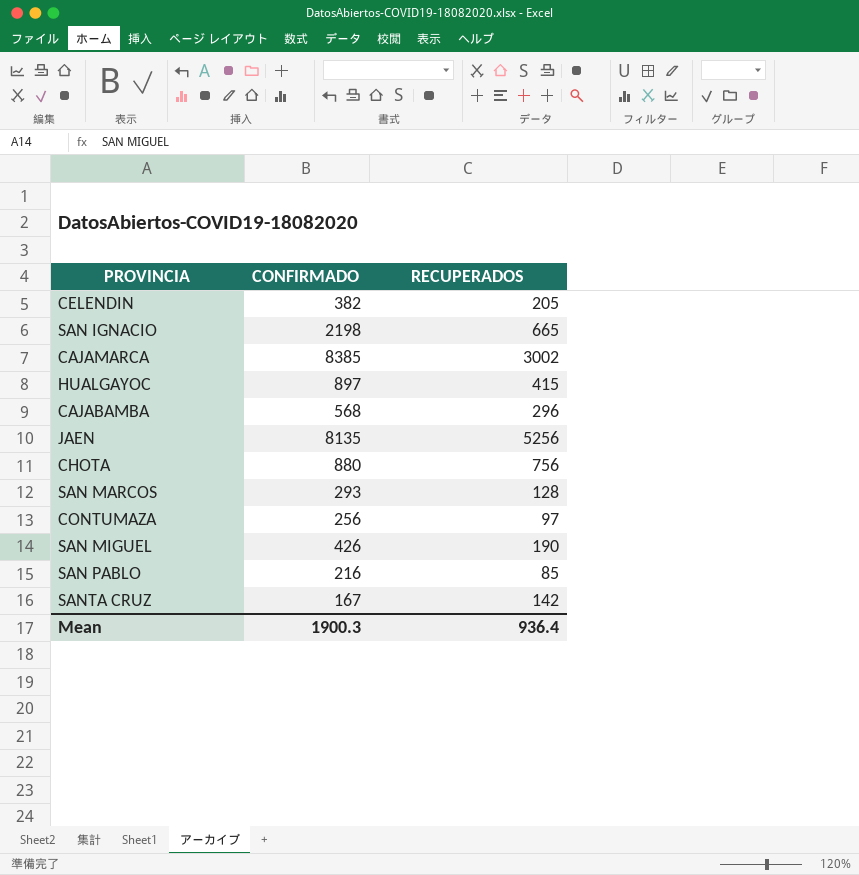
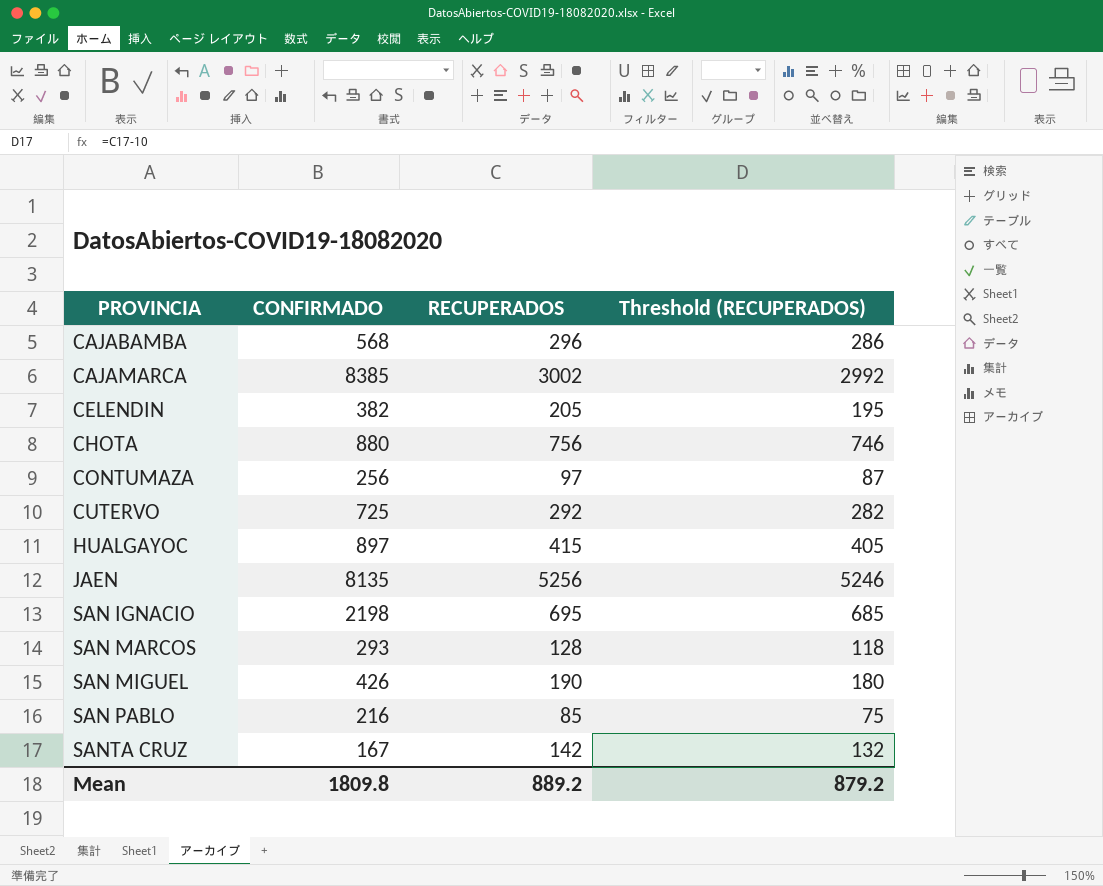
row order: none -> PROVINCIA ascending
column Threshold (RECUPERADOS) | formula: none -> [RECUPERADOS] - 10
row CUTERVO: none -> 725 | 292 | 282
SAN IGNACIO | RECUPERADOS: 665 -> 695
Mean | CONFIRMADO: 1900.3 -> 1809.8
Mean | RECUPERADOS: 936.4 -> 889.2

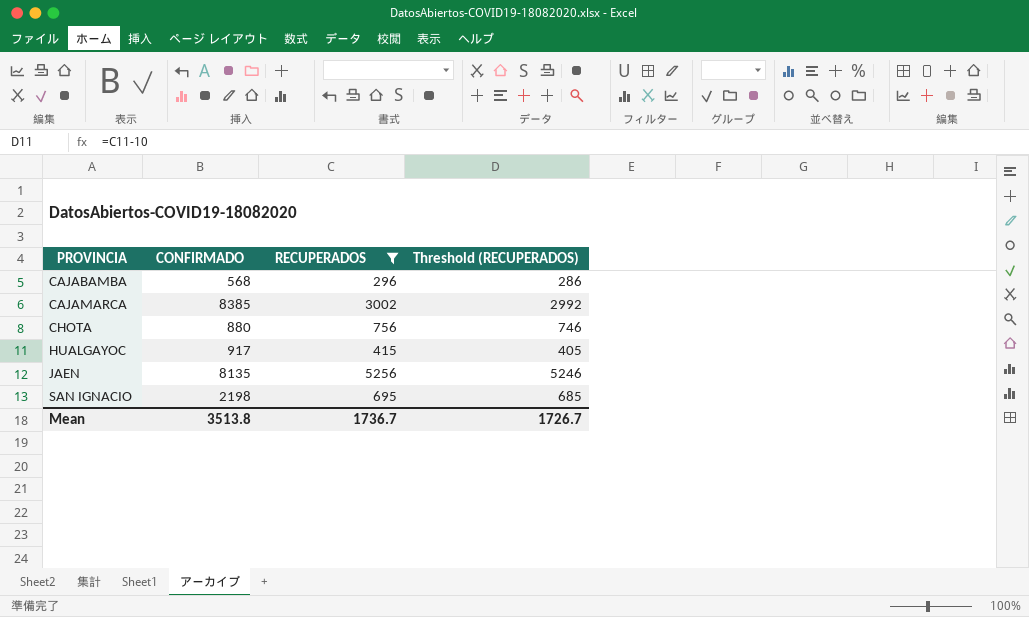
filter: none -> RECUPERADOS >= 296
HUALGAYOC | CONFIRMADO: 897 -> 917
Mean | CONFIRMADO: 1809.8 -> 3513.8
Mean | RECUPERADOS: 889.2 -> 1736.7
Mean | Threshold (RECUPERADOS): 879.2 -> 1726.7

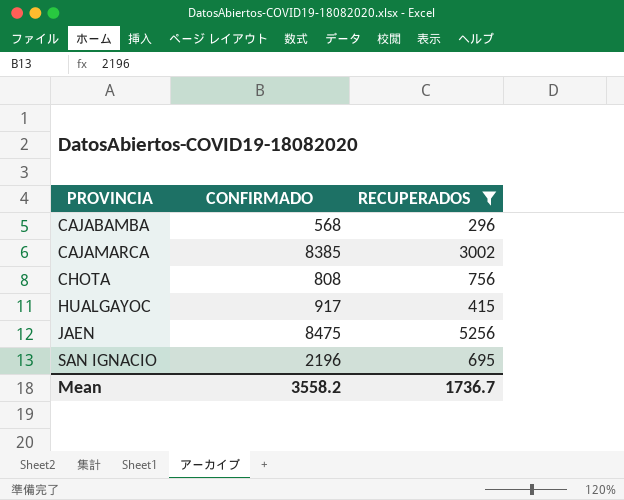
column Threshold (RECUPERADOS) | formula: [RECUPERADOS] - 10 -> none
CHOTA | CONFIRMADO: 880 -> 808
JAEN | CONFIRMADO: 8135 -> 8475
SAN IGNACIO | CONFIRMADO: 2198 -> 2196
Mean | CONFIRMADO: 3513.8 -> 3558.2

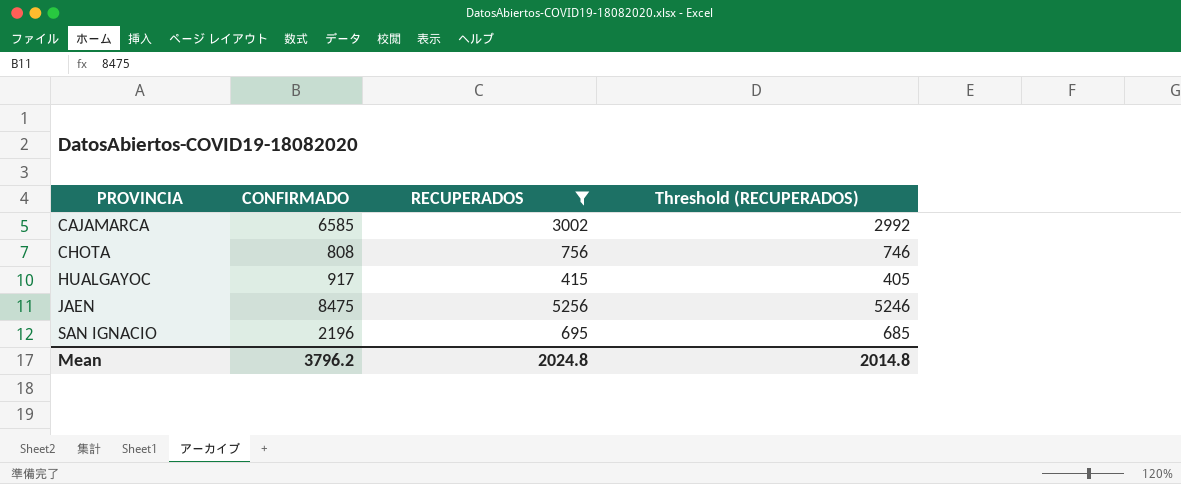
column Threshold (RECUPERADOS) | formula: none -> [RECUPERADOS] - 10
row CAJABAMBA: 568 | 296 -> none
CAJAMARCA | CONFIRMADO: 8385 -> 6585
Mean | CONFIRMADO: 3558.2 -> 3796.2
Mean | RECUPERADOS: 1736.7 -> 2024.8

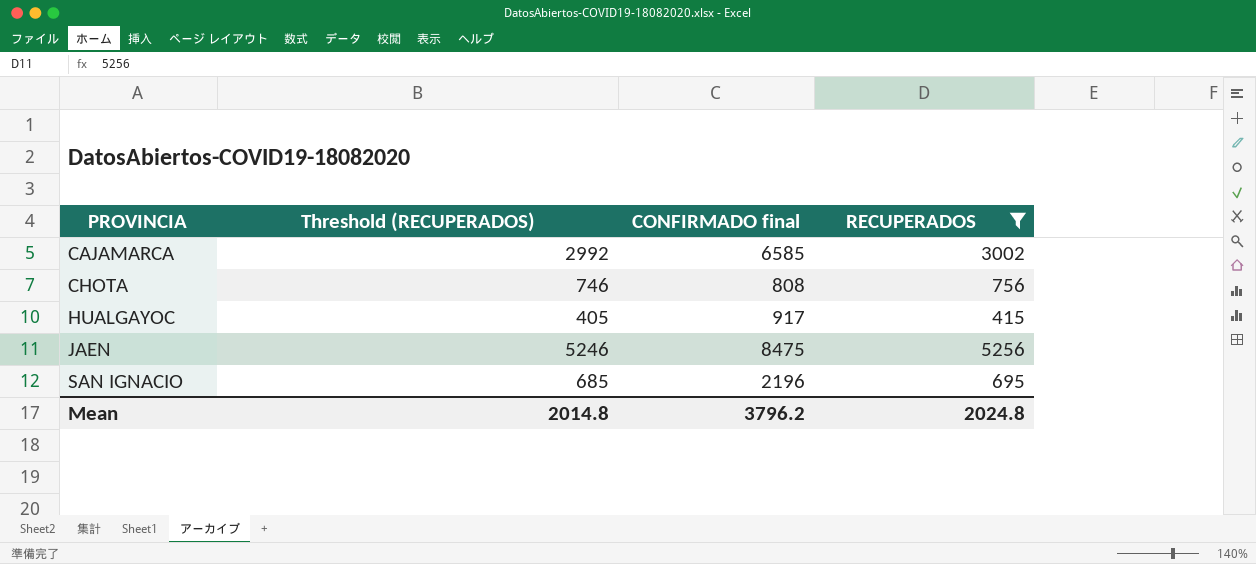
column Threshold (RECUPERADOS) | position: 4 -> 2
column name: CONFIRMADO -> CONFIRMADO final

